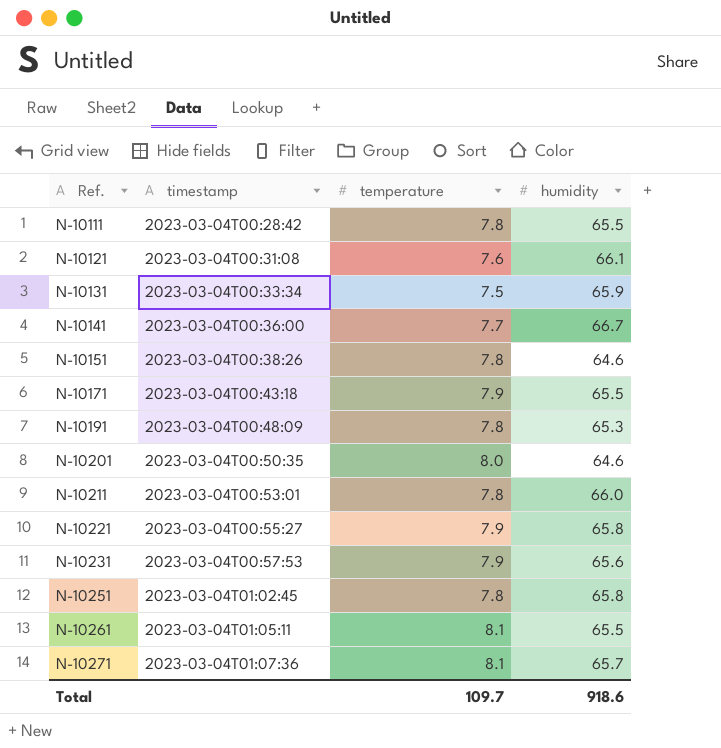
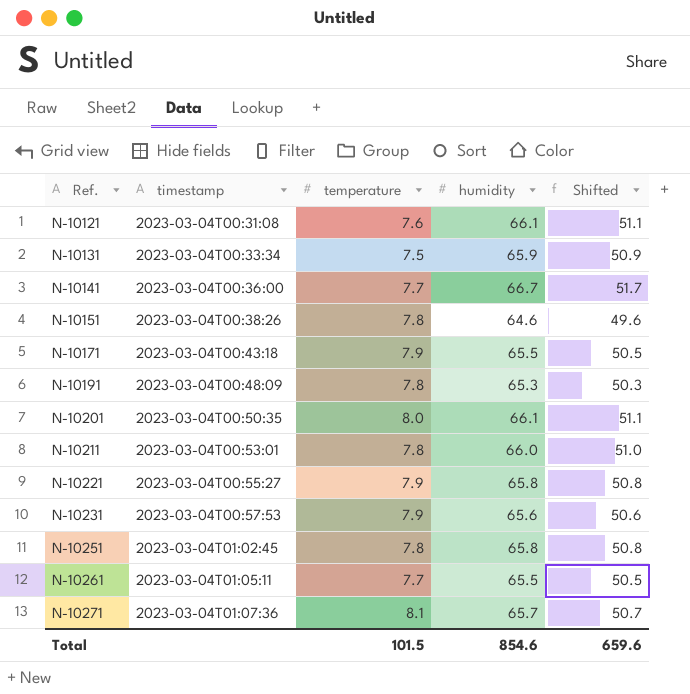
column Shifted | formula: none -> [humidity] - 15
row N-10111: 2023-03-04T00:28:42 | 7.8 | 65.5 -> none
N-10201 | humidity: 64.6 -> 66.1
N-10261 | temperature: 8.1 -> 7.7
Total | temperature: 109.7 -> 101.5
Total | humidity: 918.6 -> 854.6

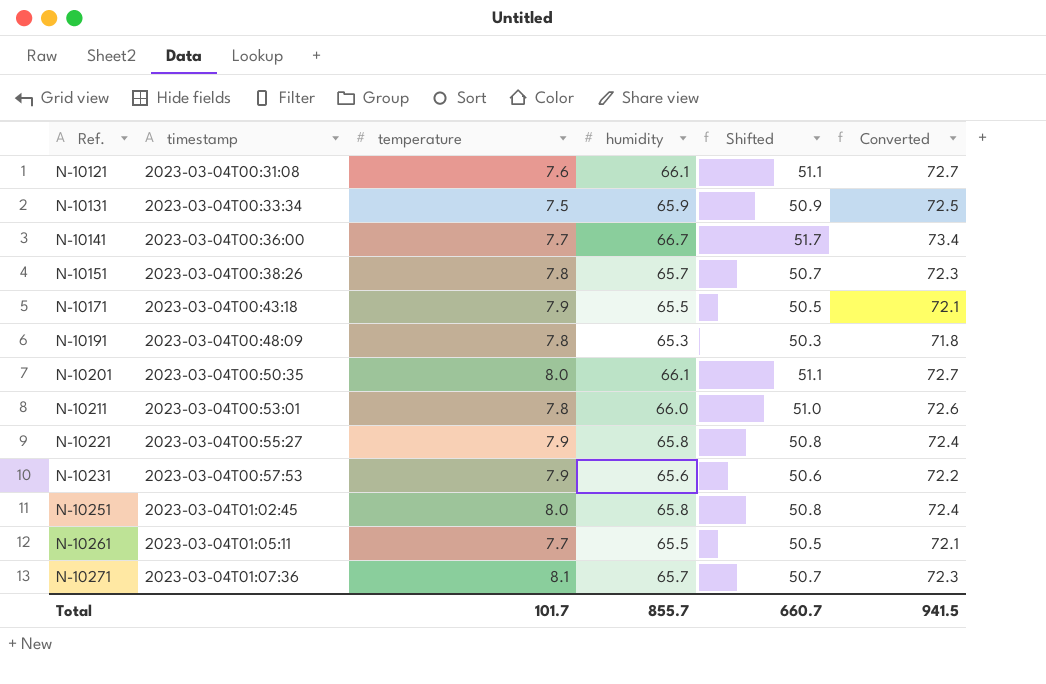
column Converted | formula: none -> [humidity] * 1.1
N-10151 | humidity: 64.6 -> 65.7
N-10151 | Shifted: 49.6 -> 50.7
N-10251 | temperature: 7.8 -> 8.0
Total | temperature: 101.5 -> 101.7
Total | humidity: 854.6 -> 855.7
Total | Shifted: 659.6 -> 660.7

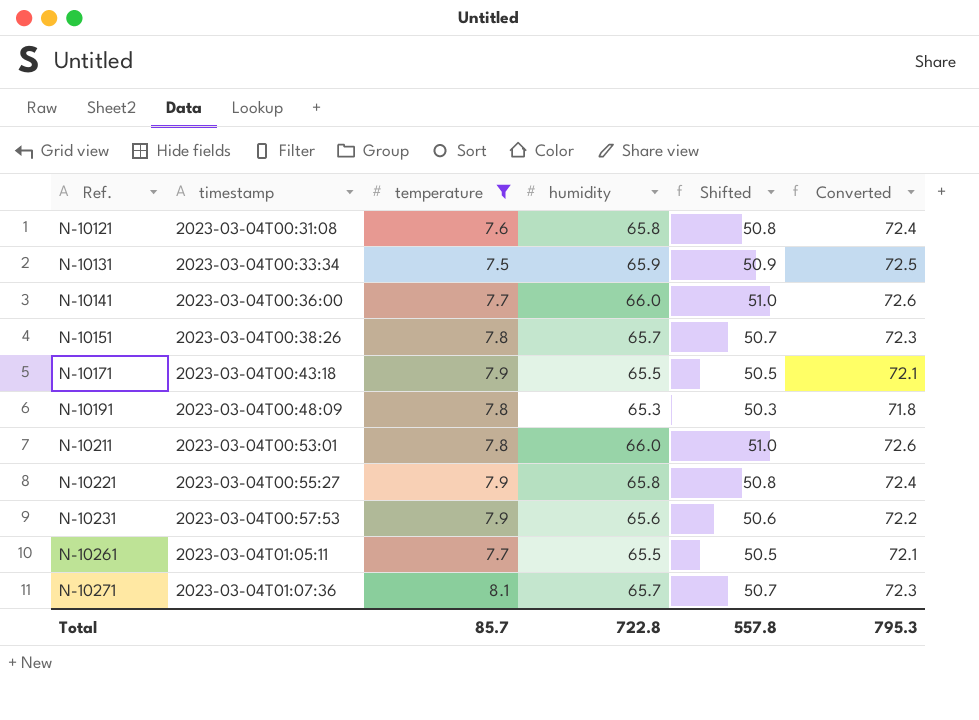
filter: none -> temperature != 8.0
N-10121 | humidity: 66.1 -> 65.8
N-10121 | Shifted: 51.1 -> 50.8
N-10121 | Converted: 72.7 -> 72.4
N-10141 | humidity: 66.7 -> 66.0
N-10141 | Shifted: 51.7 -> 51.0
N-10141 | Converted: 73.4 -> 72.6
Total | temperature: 101.7 -> 85.7
Total | humidity: 855.7 -> 722.8
Total | Shifted: 660.7 -> 557.8
Total | Converted: 941.5 -> 795.3

